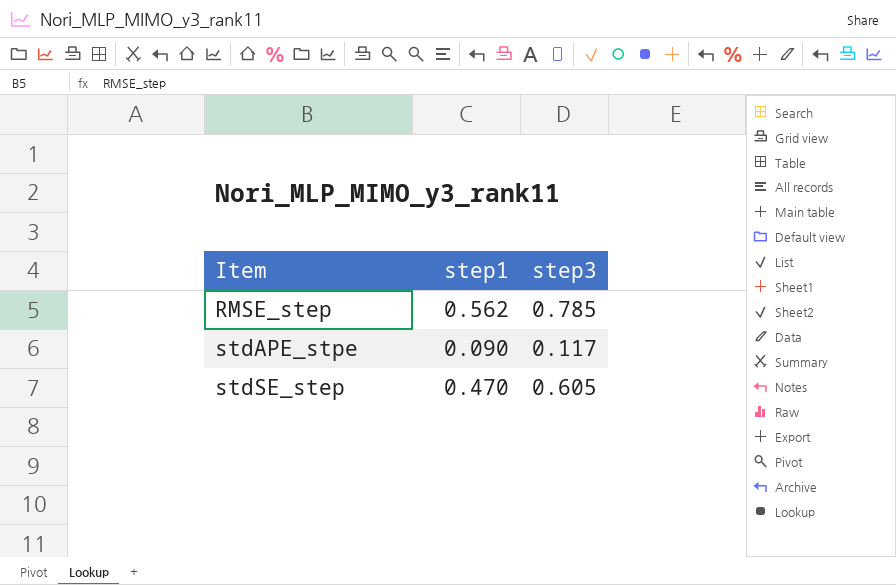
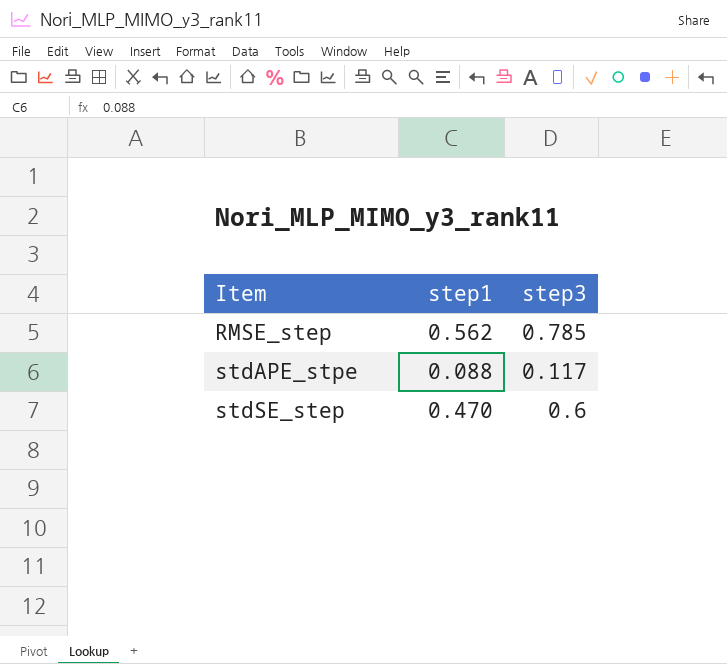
stdAPE_stpe | step1: 0.090 -> 0.088
stdSE_step | step3: 0.605 -> 0.6

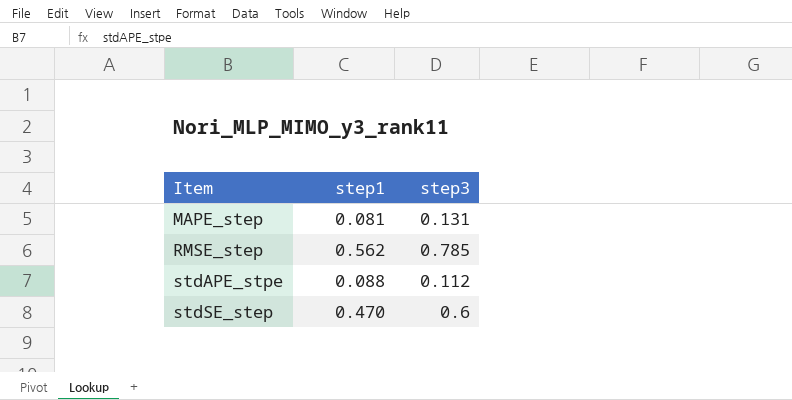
row MAPE_step: none -> 0.081 | 0.131
stdAPE_stpe | step3: 0.117 -> 0.112

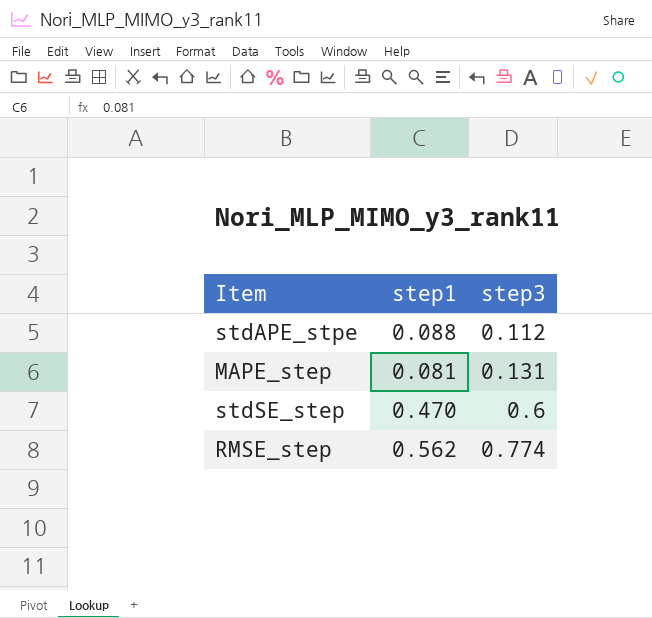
row order: Item ascending -> step3 ascending
RMSE_step | step3: 0.785 -> 0.774

